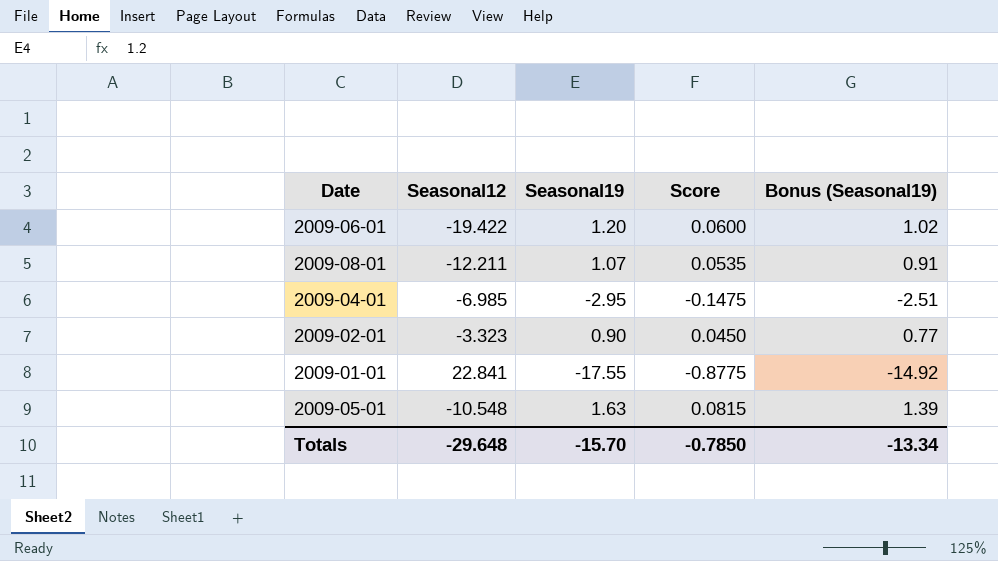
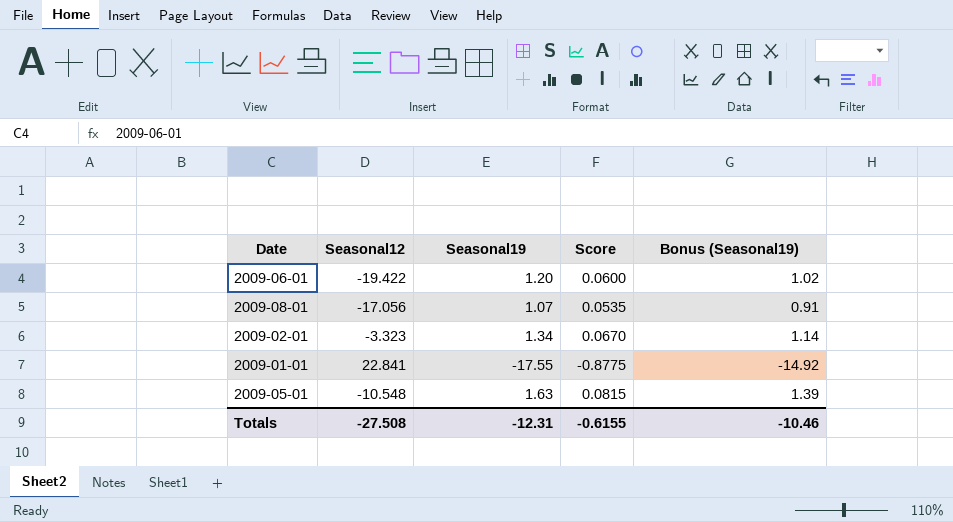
row 2009-04-01: -6.985 | -2.95 | -0.1475 | -2.51 -> none
2009-08-01 | Seasonal12: -12.211 -> -17.056
2009-02-01 | Seasonal19: 0.90 -> 1.34
2009-02-01 | Score: 0.0450 -> 0.0670
2009-02-01 | Bonus (Seasonal19): 0.77 -> 1.14
Totals | Seasonal12: -29.648 -> -27.508
Totals | Seasonal19: -15.70 -> -12.31
Totals | Score: -0.7850 -> -0.6155
Totals | Bonus (Seasonal19): -13.34 -> -10.46

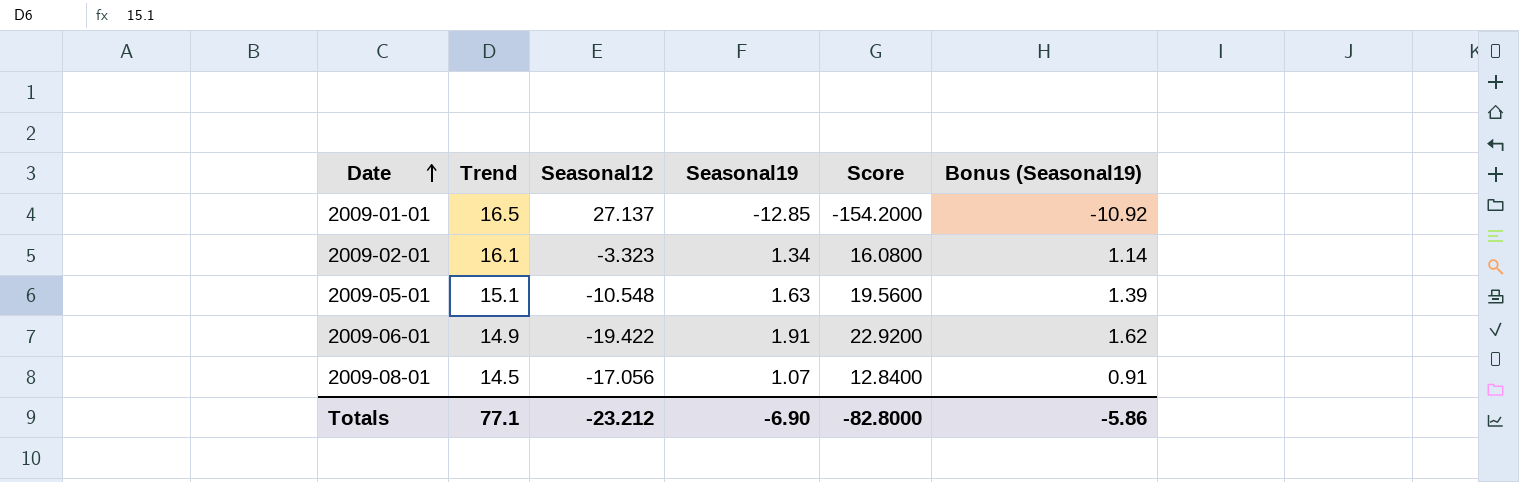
row order: none -> Date ascending
column Trend | position: none -> 2
column Score | formula: [Seasonal19] * 0.05 -> [Seasonal19] * 12
2009-01-01 | Seasonal12: 22.841 -> 27.137
2009-01-01 | Seasonal19: -17.55 -> -12.85
2009-01-01 | Bonus (Seasonal19): -14.92 -> -10.92
2009-06-01 | Seasonal19: 1.20 -> 1.91
2009-06-01 | Bonus (Seasonal19): 1.02 -> 1.62
Totals | Seasonal12: -27.508 -> -23.212
Totals | Seasonal19: -12.31 -> -6.90
Totals | Score: -0.6155 -> -82.8000
Totals | Bonus (Seasonal19): -10.46 -> -5.86

